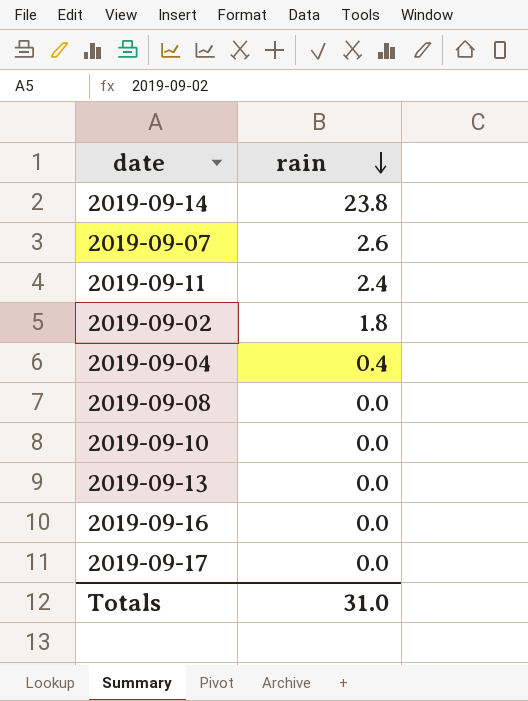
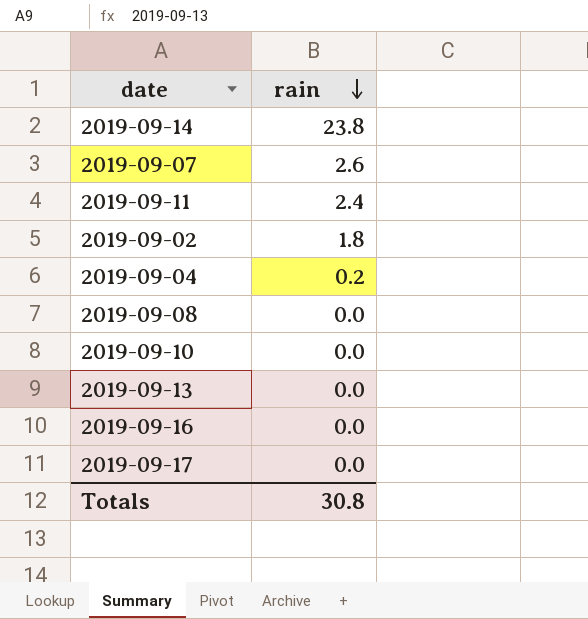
2019-09-04 | rain: 0.4 -> 0.2
Totals | rain: 31.0 -> 30.8

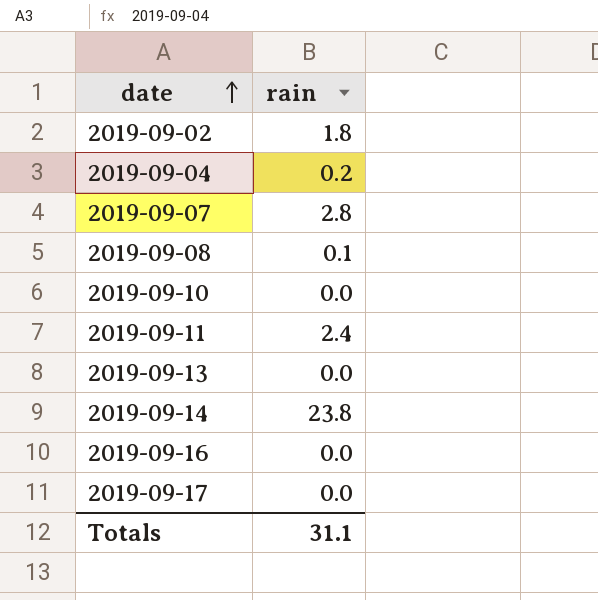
row order: rain descending -> date ascending
2019-09-07 | rain: 2.6 -> 2.8
2019-09-08 | rain: 0.0 -> 0.1
Totals | rain: 30.8 -> 31.1

